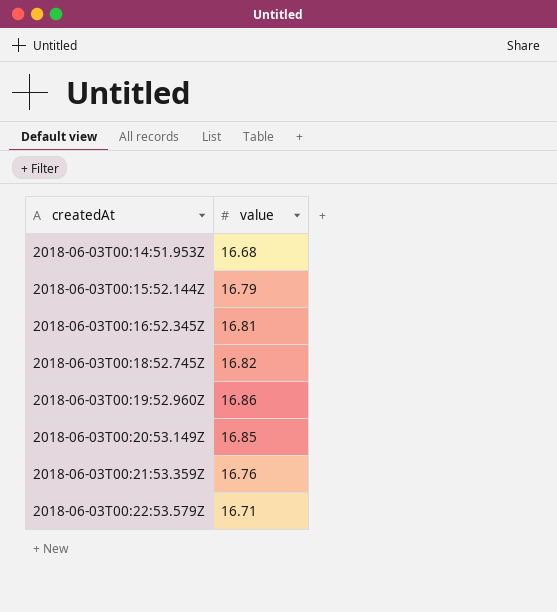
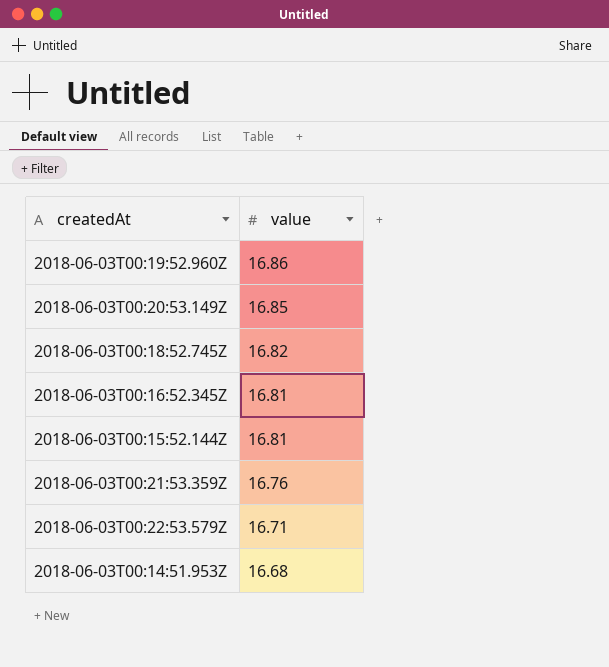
row order: createdAt ascending -> value descending
2018-06-03T00:15:52.144Z | value: 16.79 -> 16.81

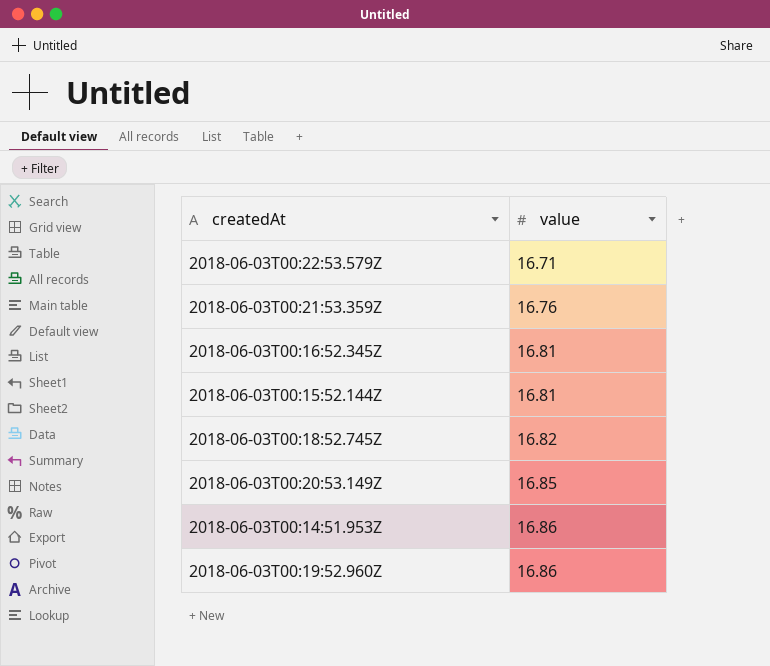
row order: value descending -> value ascending
2018-06-03T00:14:51.953Z | value: 16.68 -> 16.86

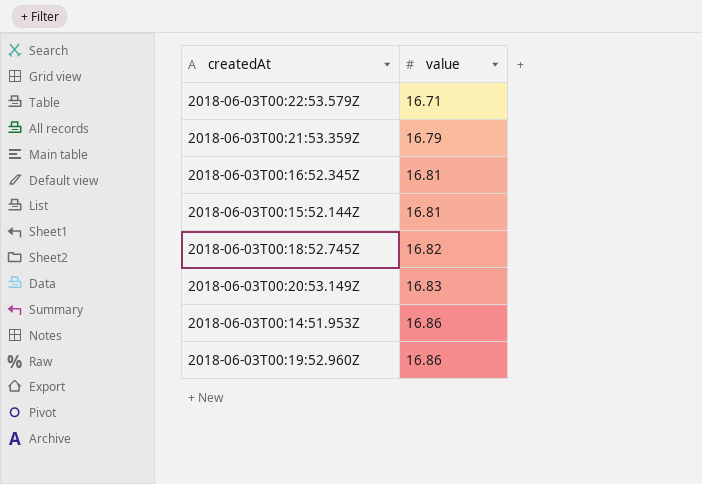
2018-06-03T00:21:53.359Z | value: 16.76 -> 16.79
2018-06-03T00:20:53.149Z | value: 16.85 -> 16.83

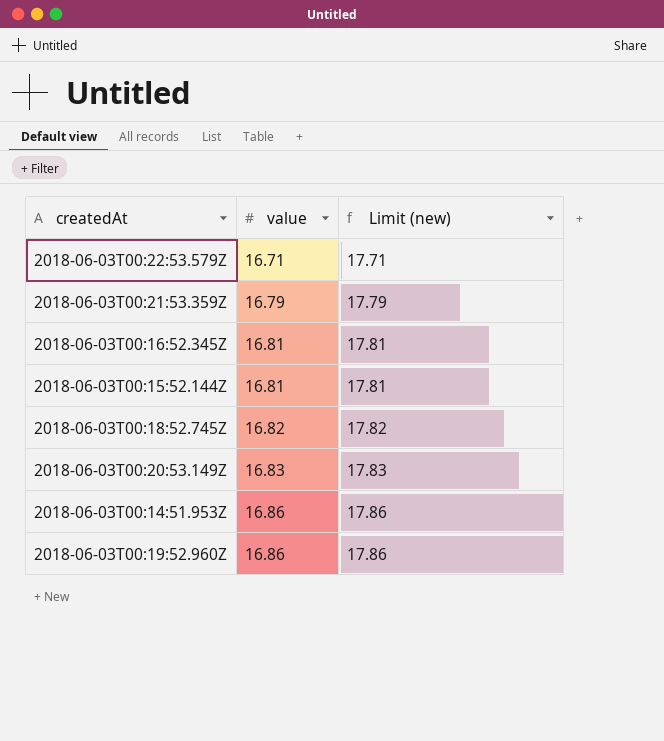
column Limit (new) | formula: none -> [value] + 1

